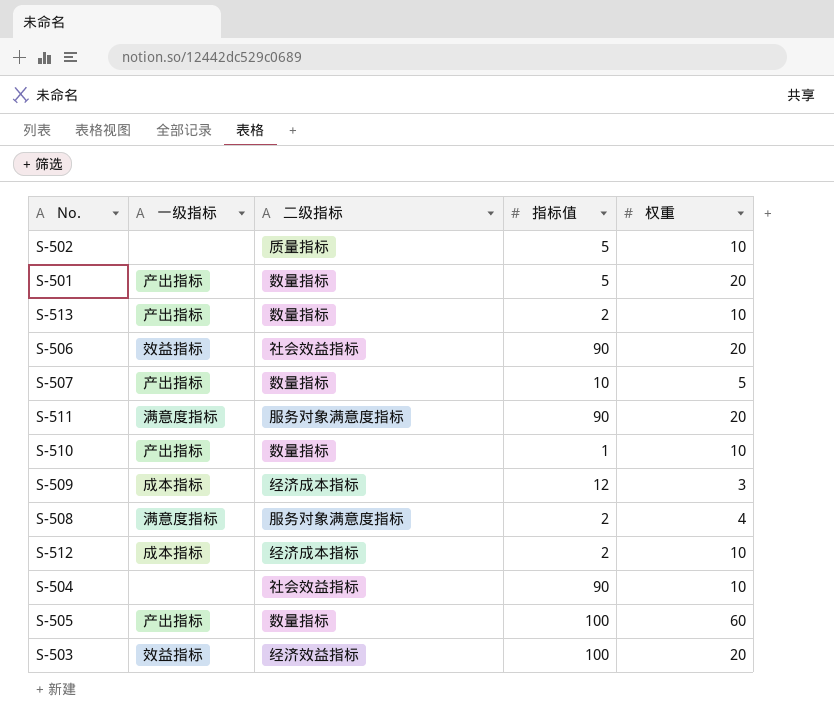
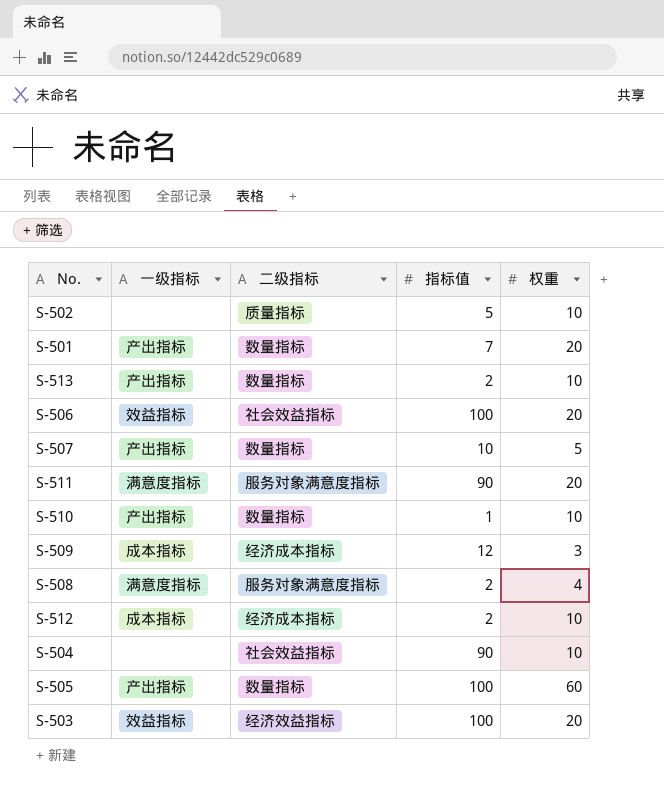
S-501 | 指标值: 5 -> 7
S-506 | 指标值: 90 -> 100

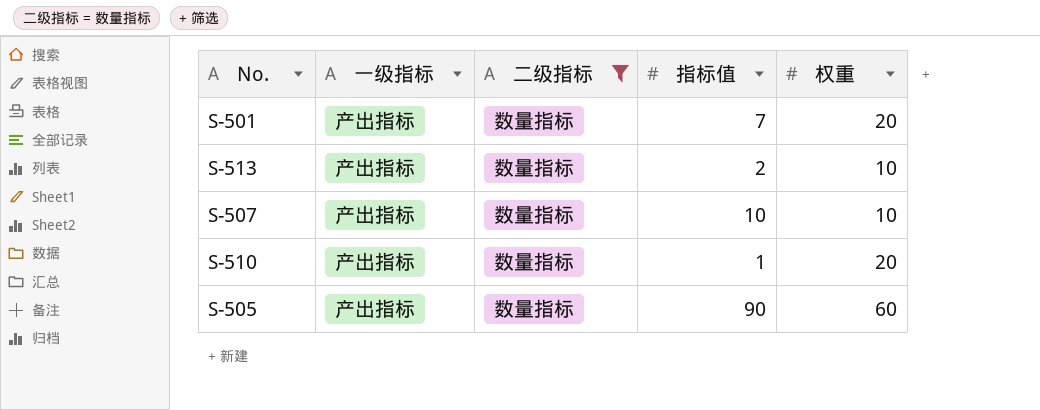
filter: none -> 二级指标 = 数量指标
S-507 | 权重: 5 -> 10
S-510 | 权重: 10 -> 20
S-505 | 指标值: 100 -> 90

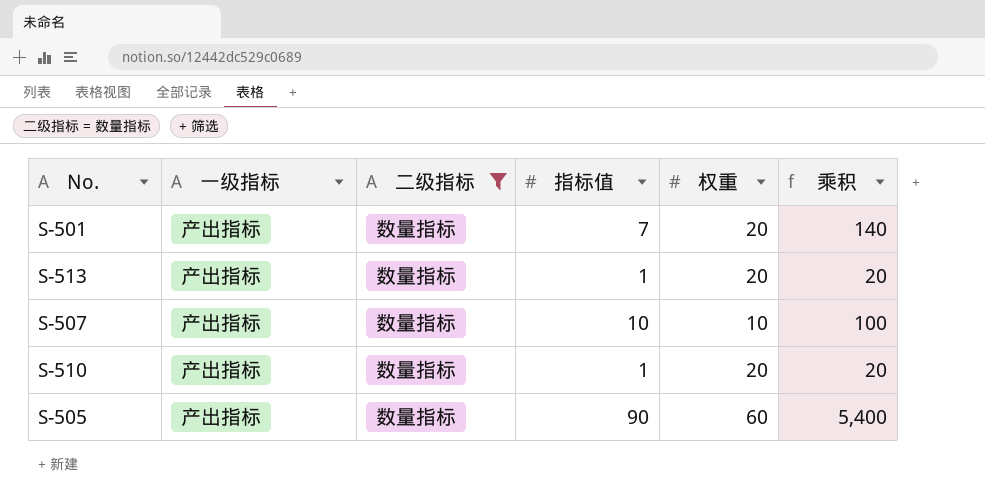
column 乘积 | formula: none -> [指标值] * [权重]
S-513 | 指标值: 2 -> 1
S-513 | 权重: 10 -> 20

